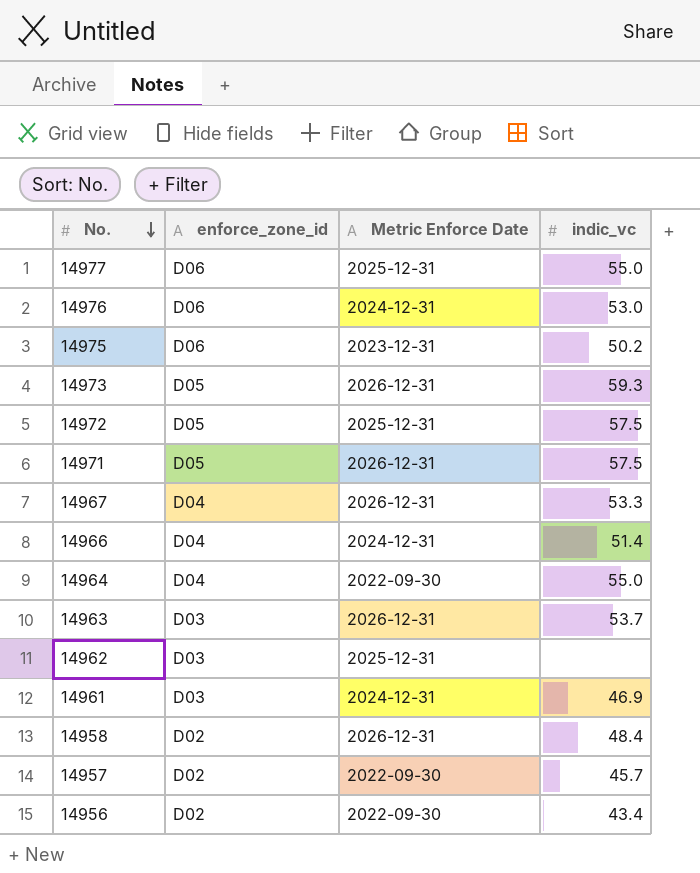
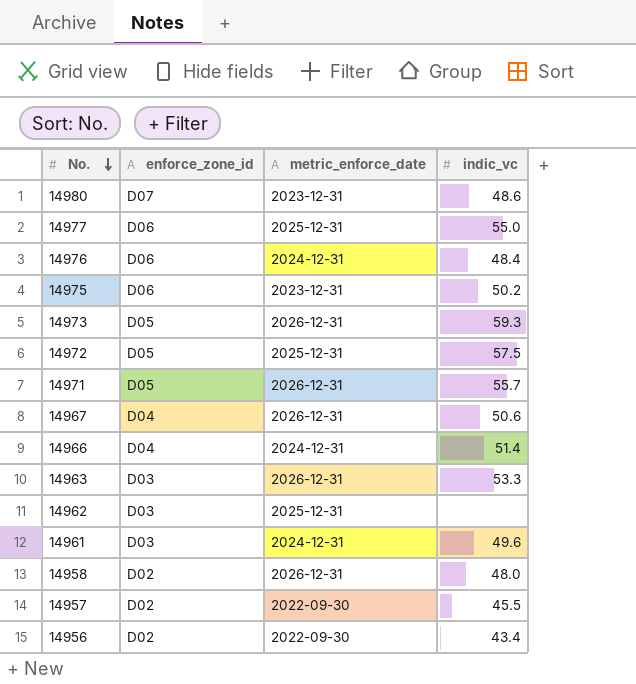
column name: Metric Enforce Date -> metric_enforce_date
row 14964: D04 | 2022-09-30 | 55.0 -> none
row 14980: none -> D07 | 2023-12-31 | 48.6
14976 | indic_vc: 53.0 -> 48.4
14971 | indic_vc: 57.5 -> 55.7
14967 | indic_vc: 53.3 -> 50.6
14963 | indic_vc: 53.7 -> 53.3
14961 | indic_vc: 46.9 -> 49.6
14958 | indic_vc: 48.4 -> 48.0
14957 | indic_vc: 45.7 -> 45.5

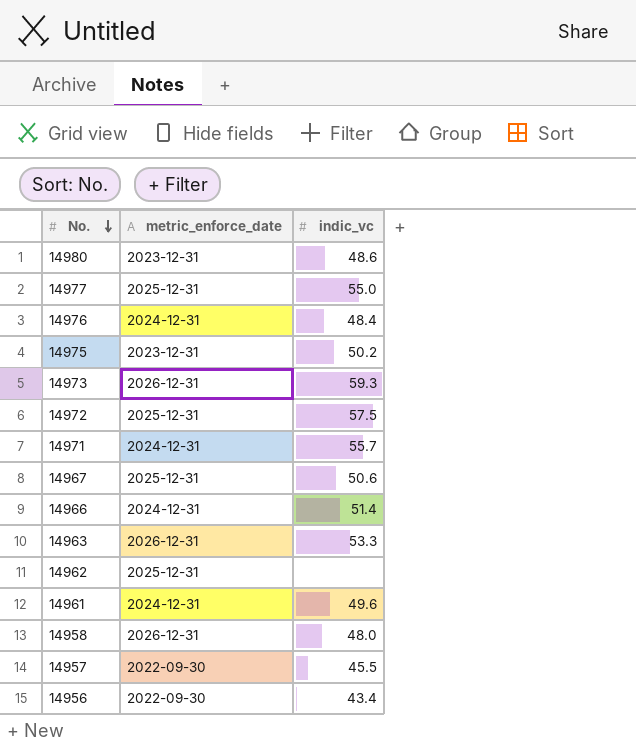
column enforce_zone_id | position: 2 -> none
14971 | metric_enforce_date: 2026-12-31 -> 2024-12-31
14967 | metric_enforce_date: 2026-12-31 -> 2025-12-31

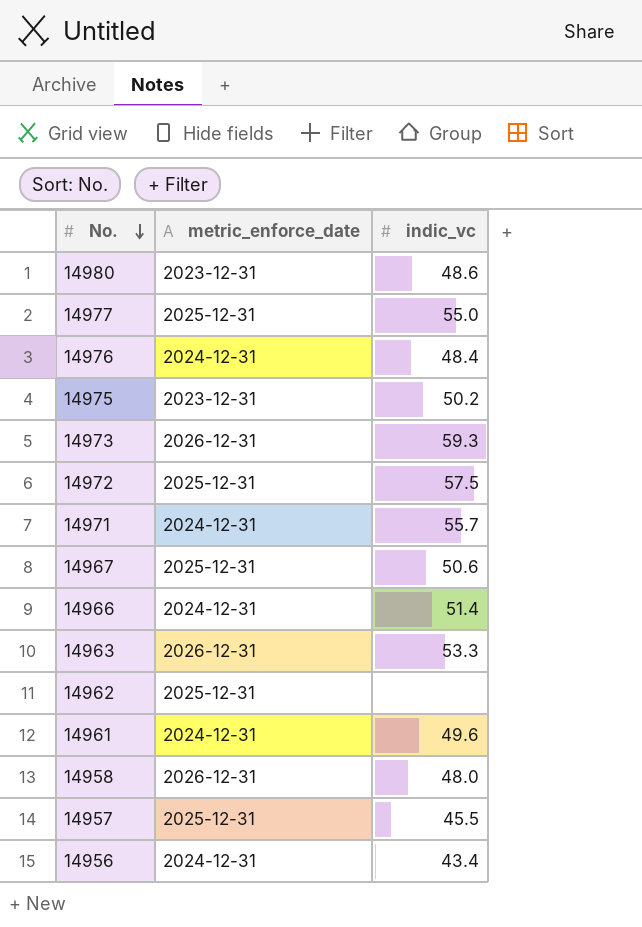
14957 | metric_enforce_date: 2022-09-30 -> 2025-12-31
14956 | metric_enforce_date: 2022-09-30 -> 2024-12-31

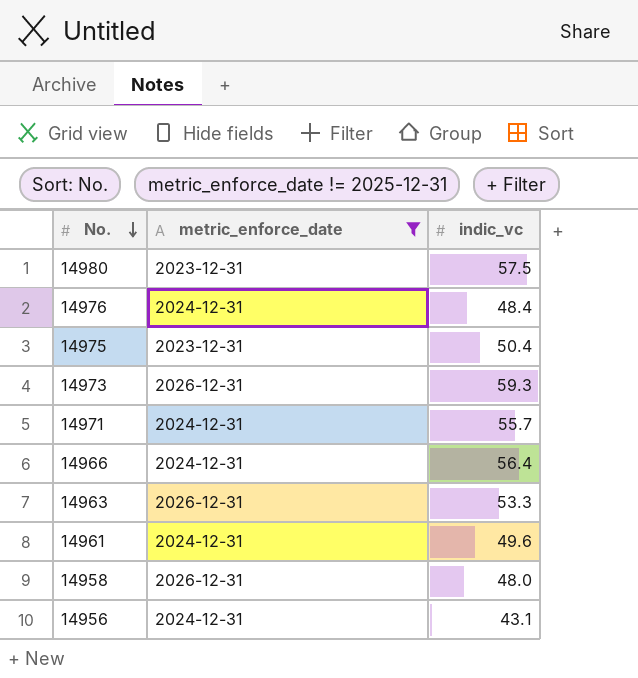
filter: none -> metric_enforce_date != 2025-12-31
14980 | indic_vc: 48.6 -> 57.5
14975 | indic_vc: 50.2 -> 50.4
14966 | indic_vc: 51.4 -> 56.4
14956 | indic_vc: 43.4 -> 43.1

